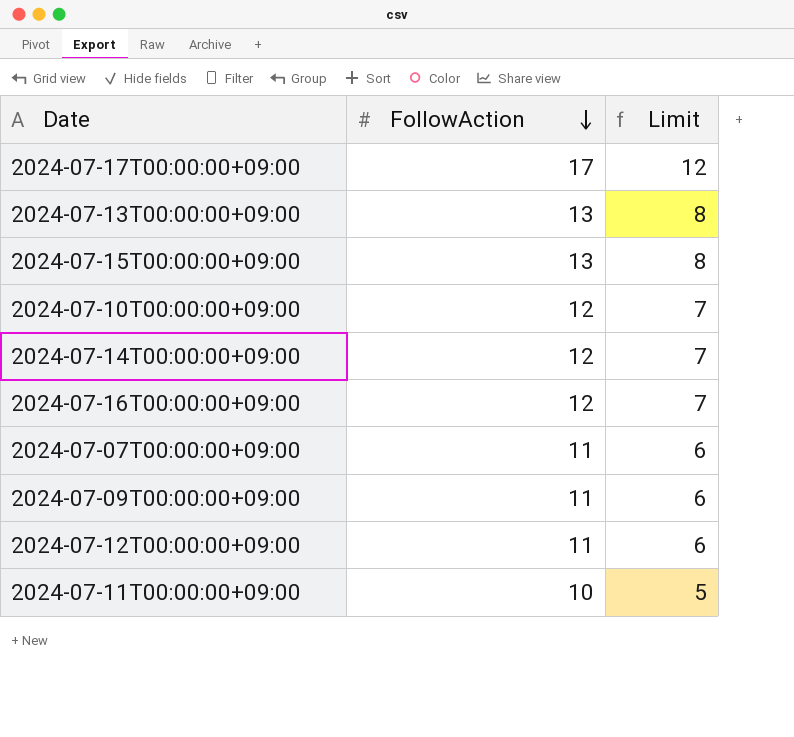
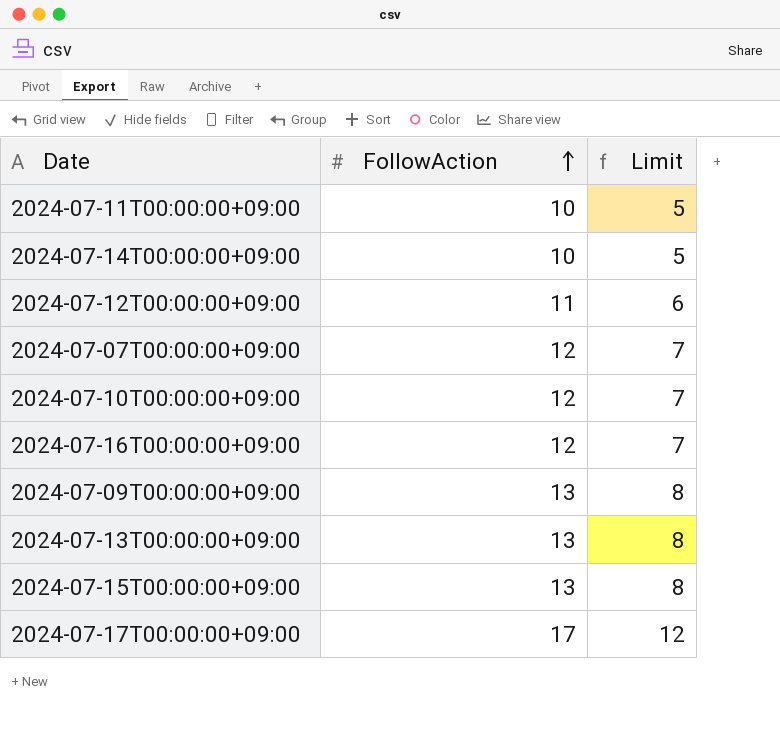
row order: FollowAction descending -> FollowAction ascending
2024-07-14T00:00:00+09:00 | FollowAction: 12 -> 10
2024-07-14T00:00:00+09:00 | Limit: 7 -> 5
2024-07-07T00:00:00+09:00 | FollowAction: 11 -> 12
2024-07-07T00:00:00+09:00 | Limit: 6 -> 7
2024-07-09T00:00:00+09:00 | FollowAction: 11 -> 13
2024-07-09T00:00:00+09:00 | Limit: 6 -> 8

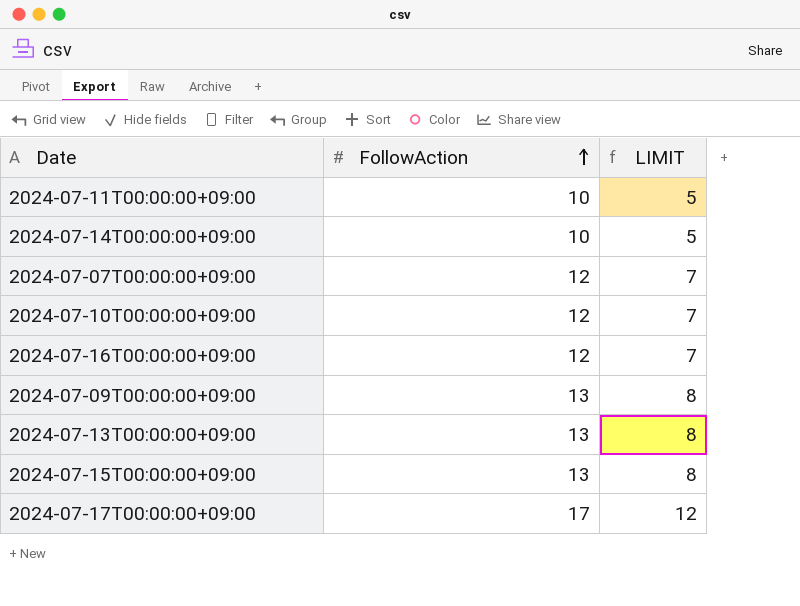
column name: Limit -> LIMIT
row 2024-07-12T00:00:00+09:00: 11 | 6 -> none

